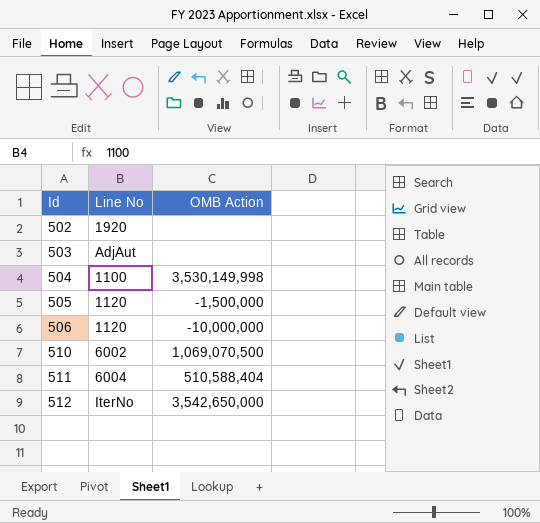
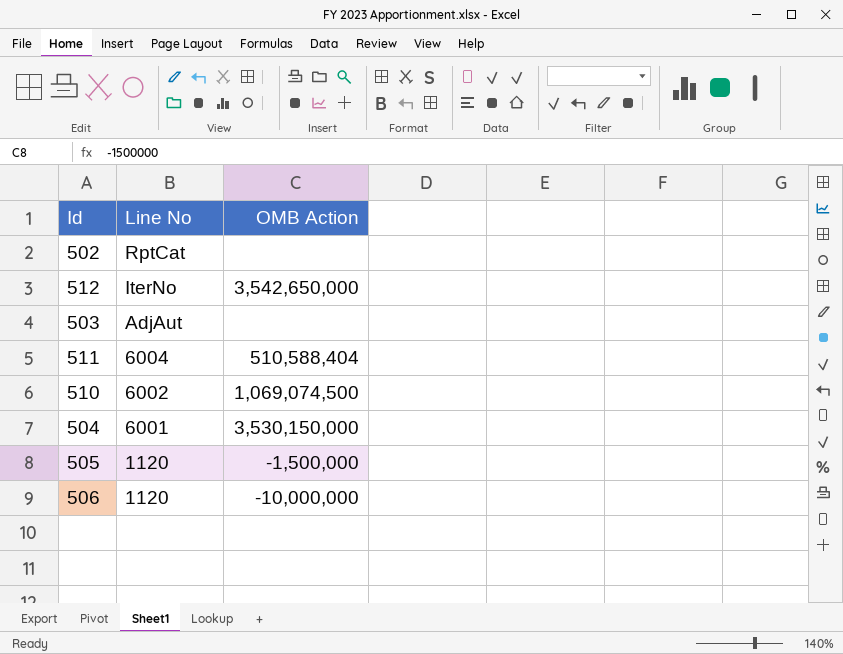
row order: Id ascending -> Line No descending
502 | Line No: 1920 -> RptCat
510 | OMB Action: 1,069,070,500 -> 1,069,074,500
504 | Line No: 1100 -> 6001
504 | OMB Action: 3,530,149,998 -> 3,530,150,000

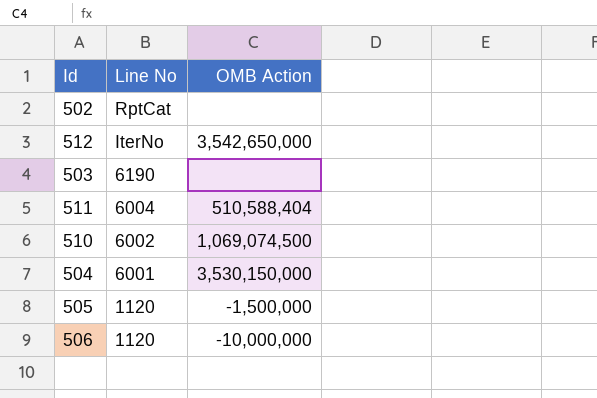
503 | Line No: AdjAut -> 6190

